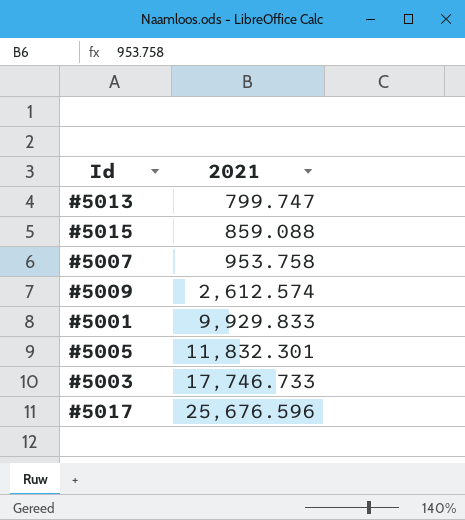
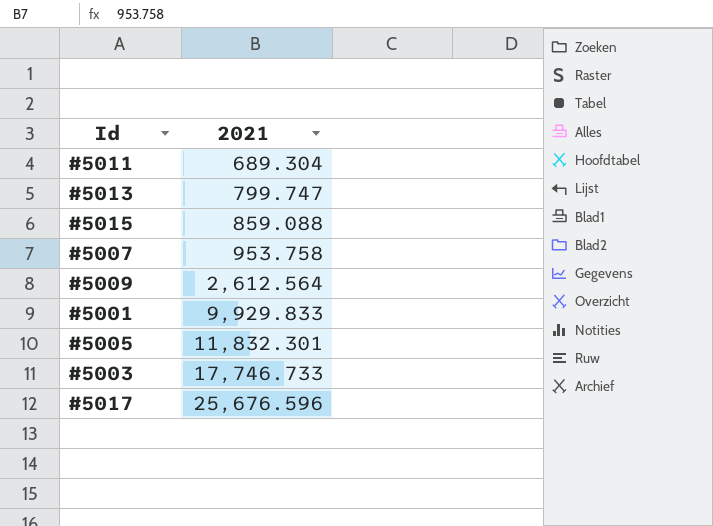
row #5011: none -> 689.304
#5009 | 2021: 2,612.574 -> 2,612.564

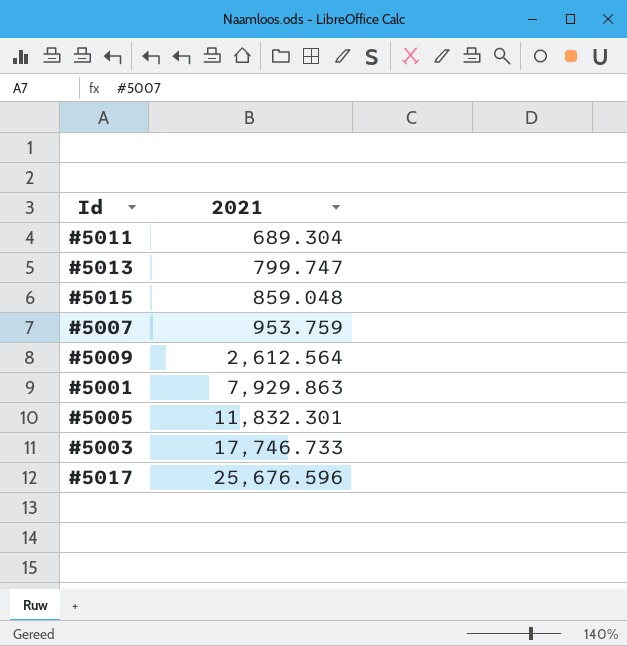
#5015 | 2021: 859.088 -> 859.048
#5007 | 2021: 953.758 -> 953.759
#5001 | 2021: 9,929.833 -> 7,929.863

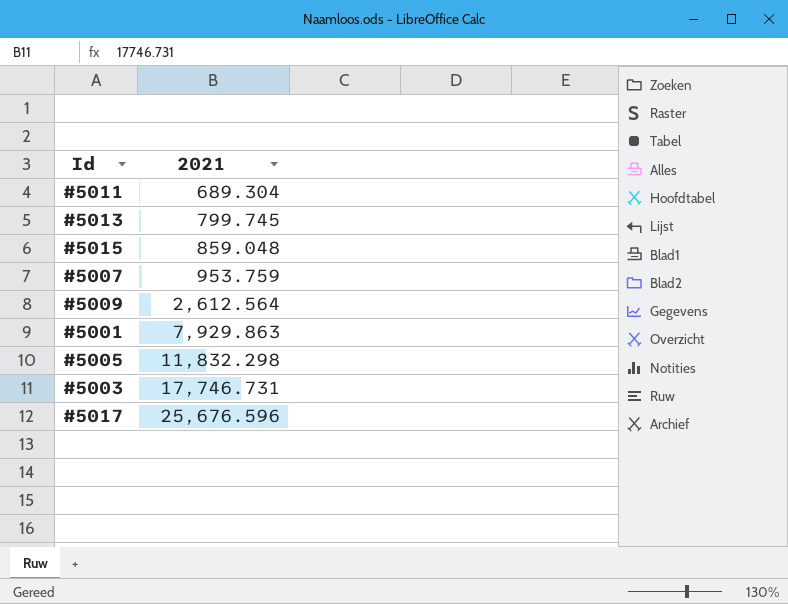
#5013 | 2021: 799.747 -> 799.745
#5005 | 2021: 11,832.301 -> 11,832.298
#5003 | 2021: 17,746.733 -> 17,746.731

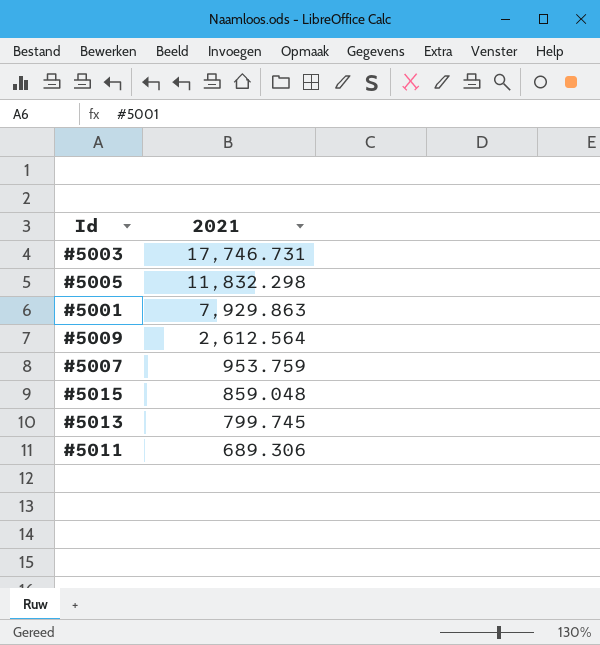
row order: 2021 ascending -> 2021 descending
row #5017: 25,676.596 -> none
#5011 | 2021: 689.304 -> 689.306

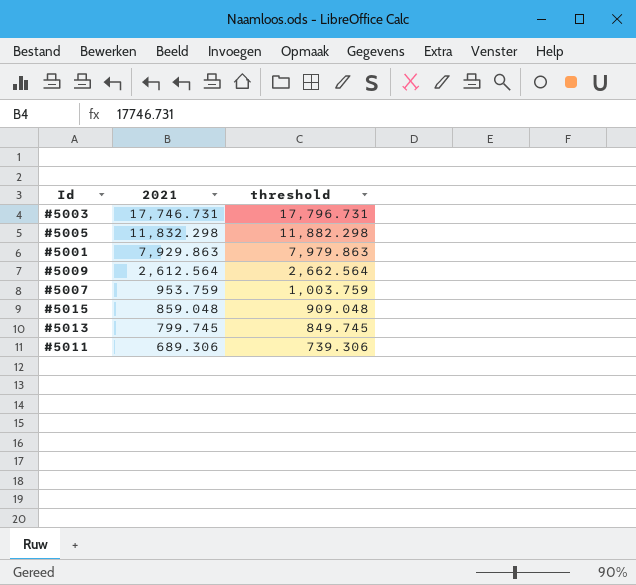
column threshold | formula: none -> [2021] + 50

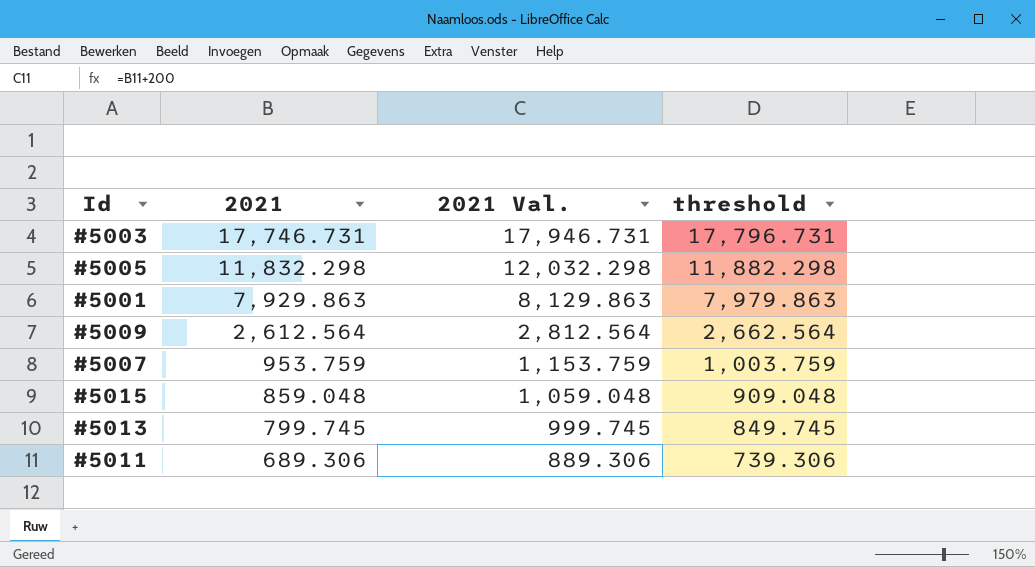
column 2021 Val. | formula: none -> [2021] + 200

